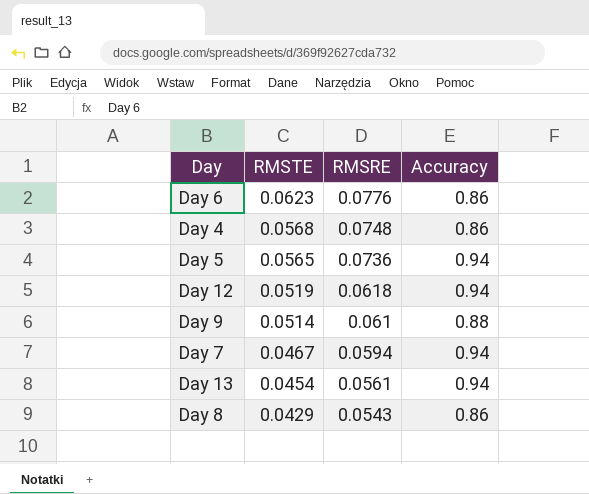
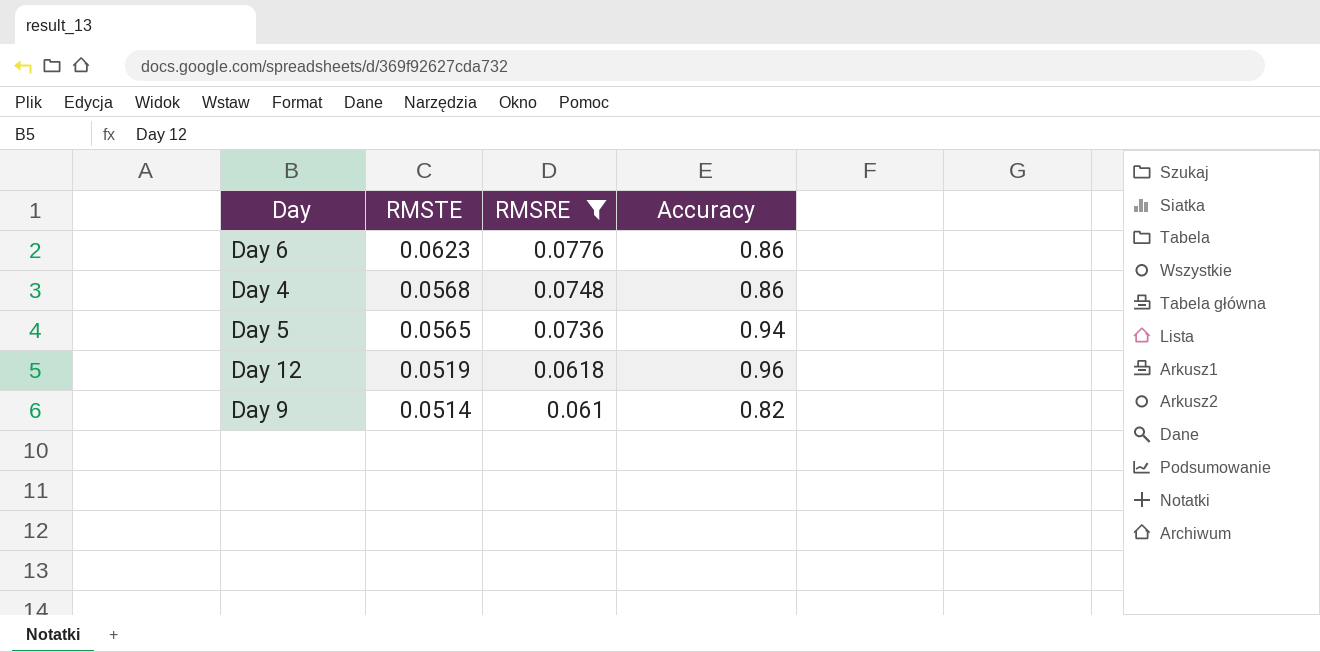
filter: none -> RMSRE >= 0.061
Day 12 | Accuracy: 0.94 -> 0.96
Day 9 | Accuracy: 0.88 -> 0.82

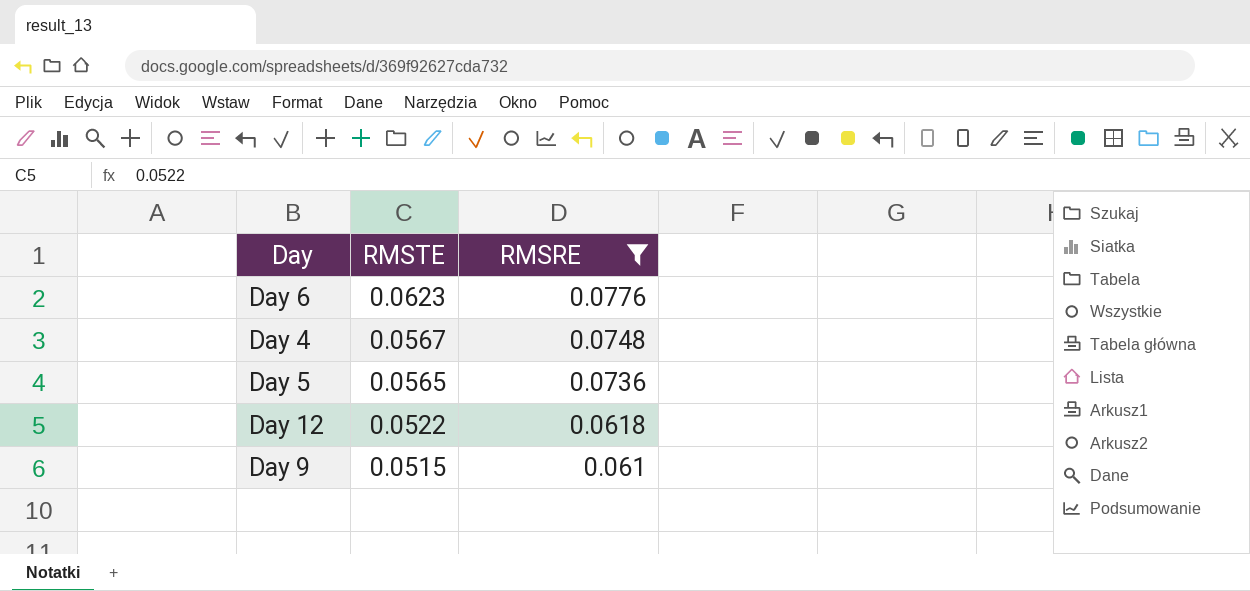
column Accuracy | position: 4 -> none
Day 4 | RMSTE: 0.0568 -> 0.0567
Day 12 | RMSTE: 0.0519 -> 0.0522
Day 9 | RMSTE: 0.0514 -> 0.0515

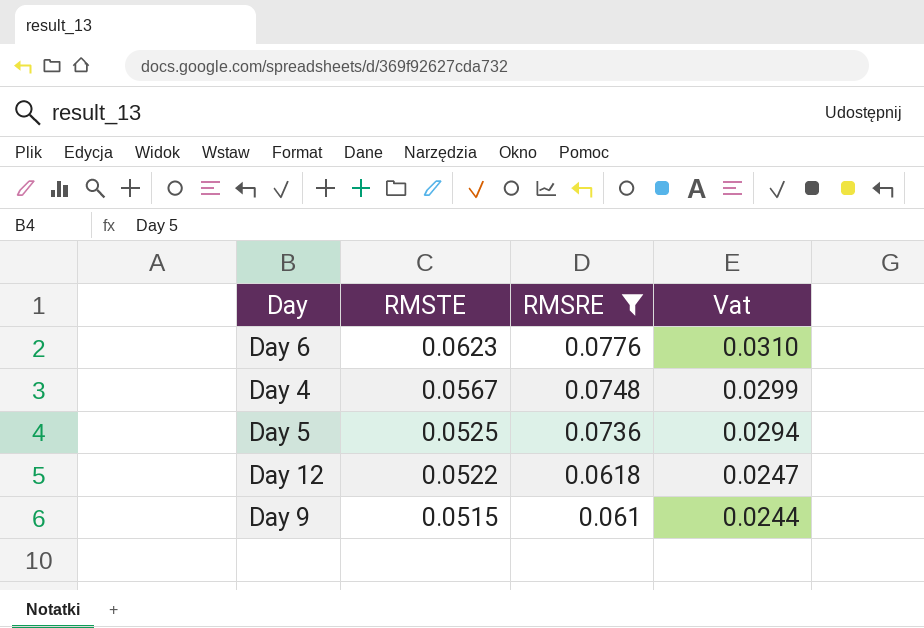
column Vat | formula: none -> [RMSRE] * 0.4
Day 5 | RMSTE: 0.0565 -> 0.0525

